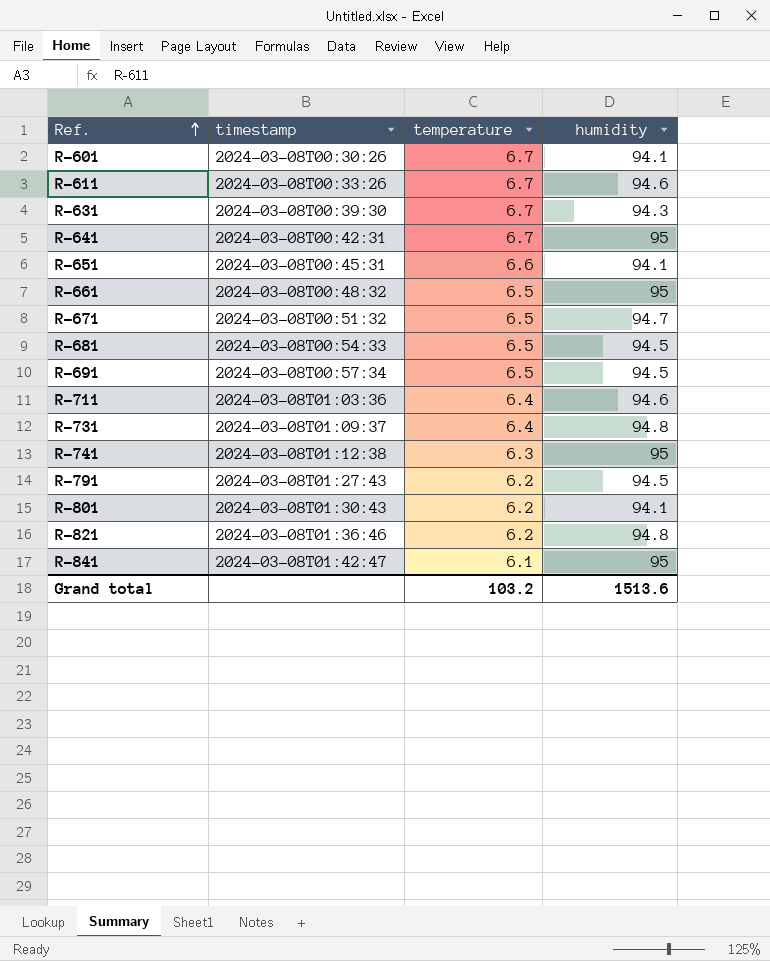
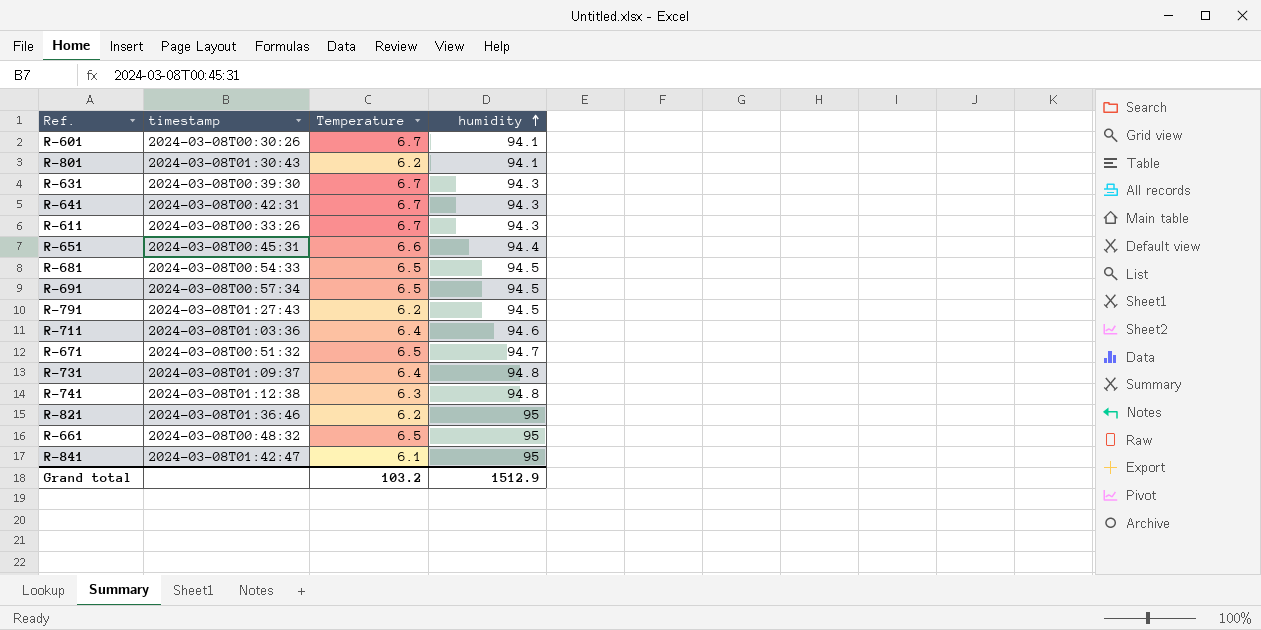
row order: Ref. ascending -> humidity ascending
column name: temperature -> Temperature
R-641 | humidity: 95 -> 94.3
R-611 | humidity: 94.6 -> 94.3
R-651 | humidity: 94.1 -> 94.4
R-741 | humidity: 95 -> 94.8
R-821 | humidity: 94.8 -> 95
Grand total | humidity: 1513.6 -> 1512.9

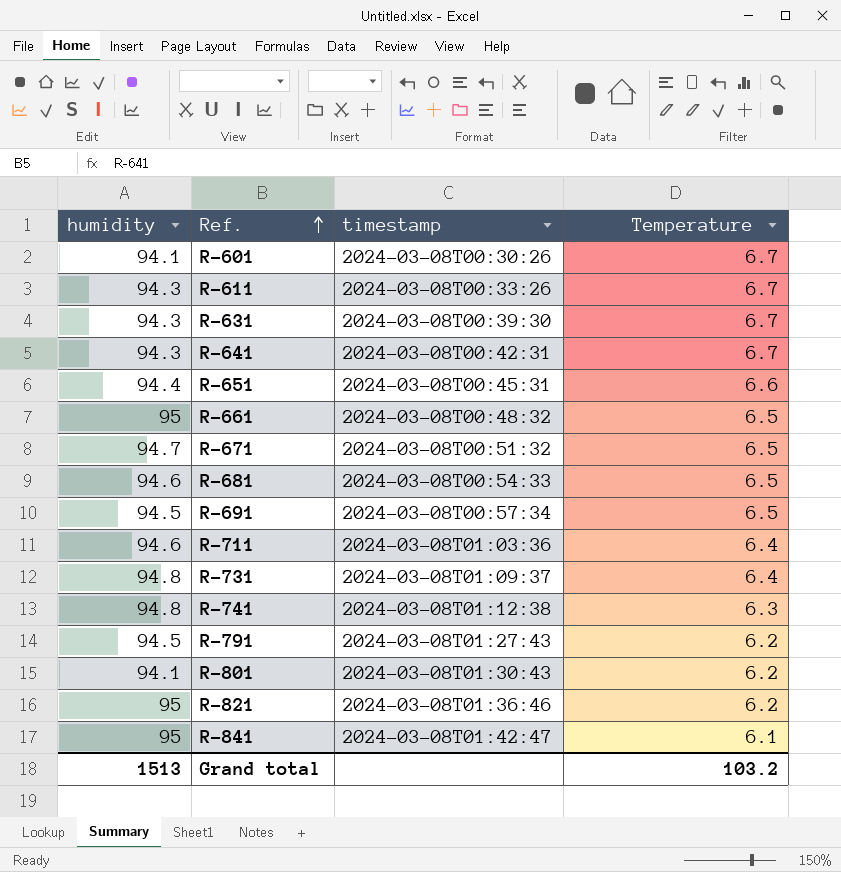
row order: humidity ascending -> Ref. ascending
column humidity | position: 4 -> 1
R-681 | humidity: 94.5 -> 94.6
Grand total | humidity: 1512.9 -> 1513

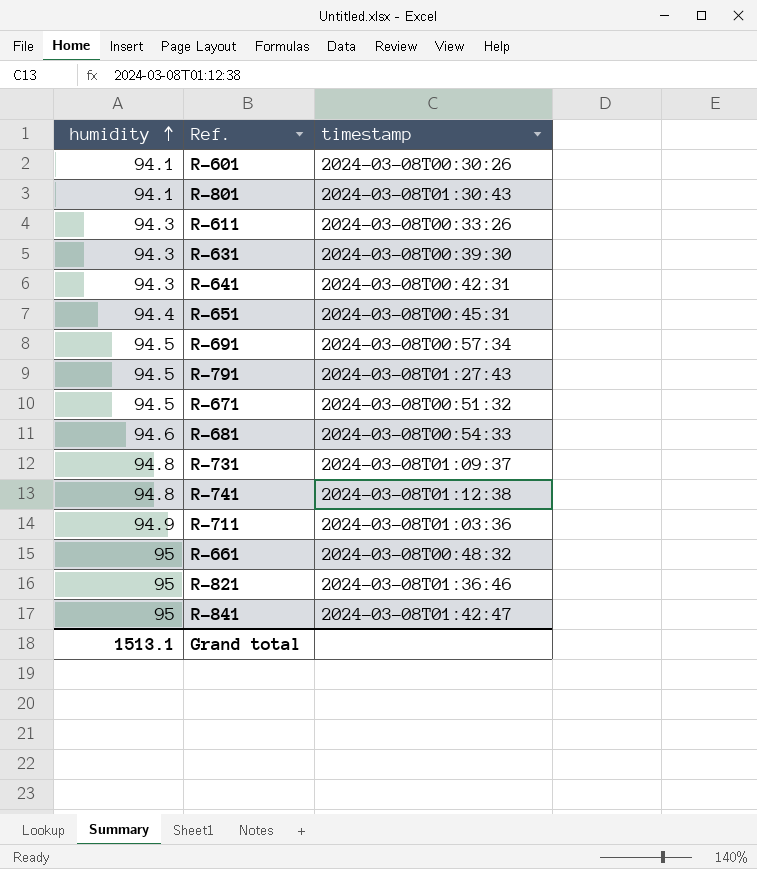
row order: Ref. ascending -> humidity ascending
column Temperature | position: 4 -> none
R-671 | humidity: 94.7 -> 94.5
R-711 | humidity: 94.6 -> 94.9
Grand total | humidity: 1513 -> 1513.1

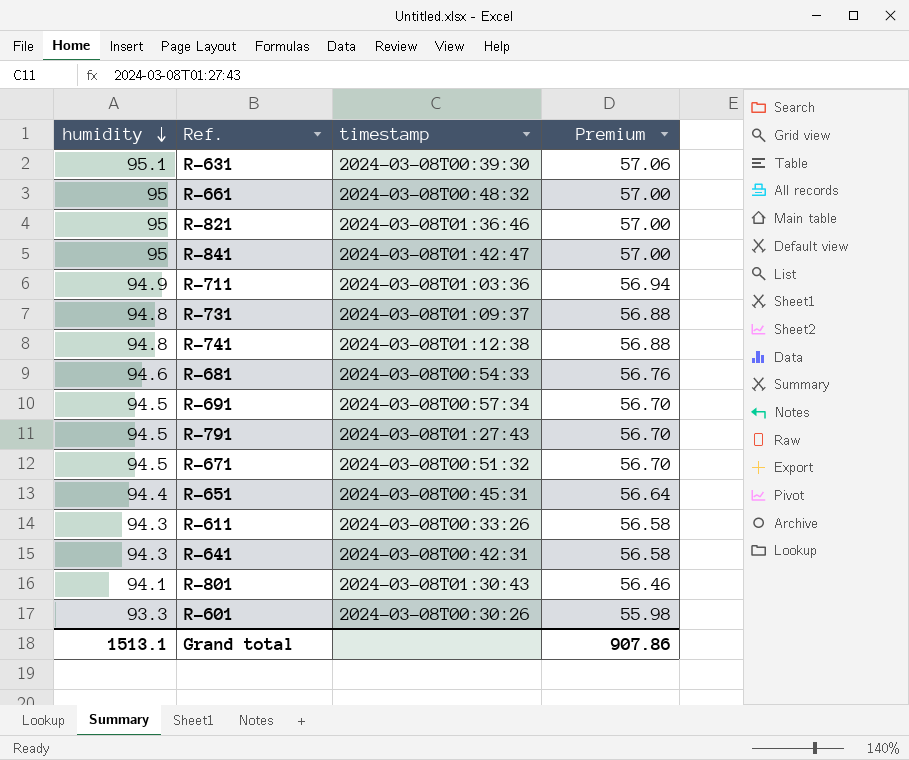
row order: humidity ascending -> humidity descending
column Premium | formula: none -> [humidity] * 0.6
R-631 | humidity: 94.3 -> 95.1
R-601 | humidity: 94.1 -> 93.3

